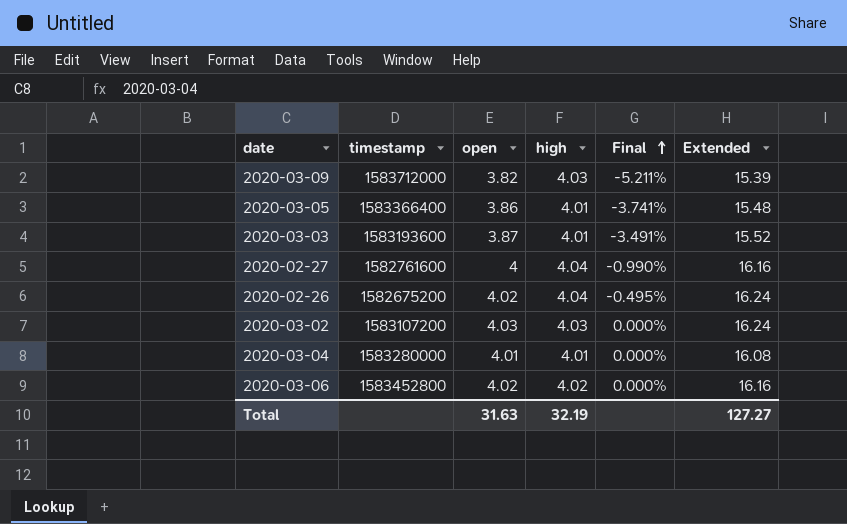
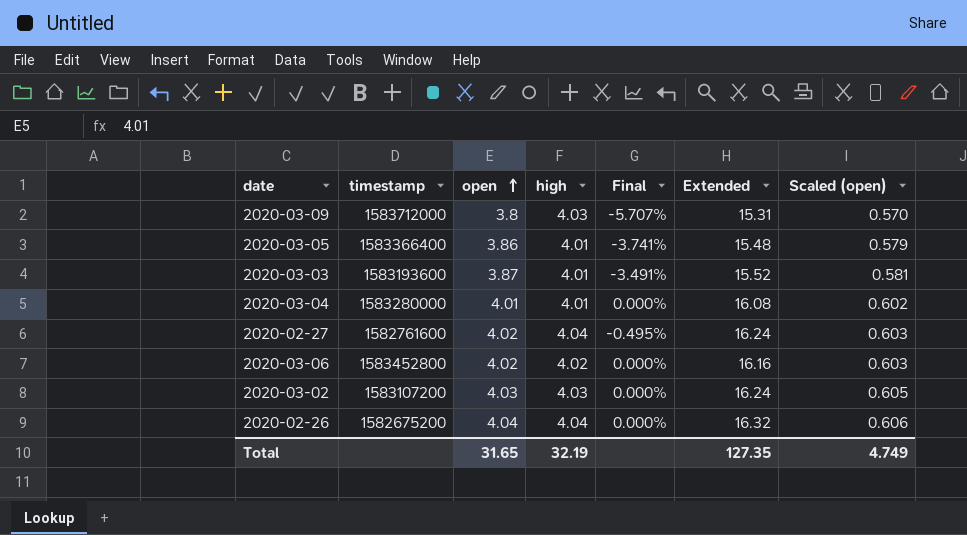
row order: Final ascending -> open ascending
column Scaled (open) | formula: none -> [open] * 0.15
2020-03-09 | open: 3.82 -> 3.8
2020-03-09 | Final: -5.211% -> -5.707%
2020-03-09 | Extended: 15.39 -> 15.31
2020-02-27 | open: 4 -> 4.02
2020-02-27 | Final: -0.990% -> -0.495%
2020-02-27 | Extended: 16.16 -> 16.24
2020-02-26 | open: 4.02 -> 4.04
2020-02-26 | Final: -0.495% -> 0.000%
2020-02-26 | Extended: 16.24 -> 16.32
Total | open: 31.63 -> 31.65
Total | Extended: 127.27 -> 127.35

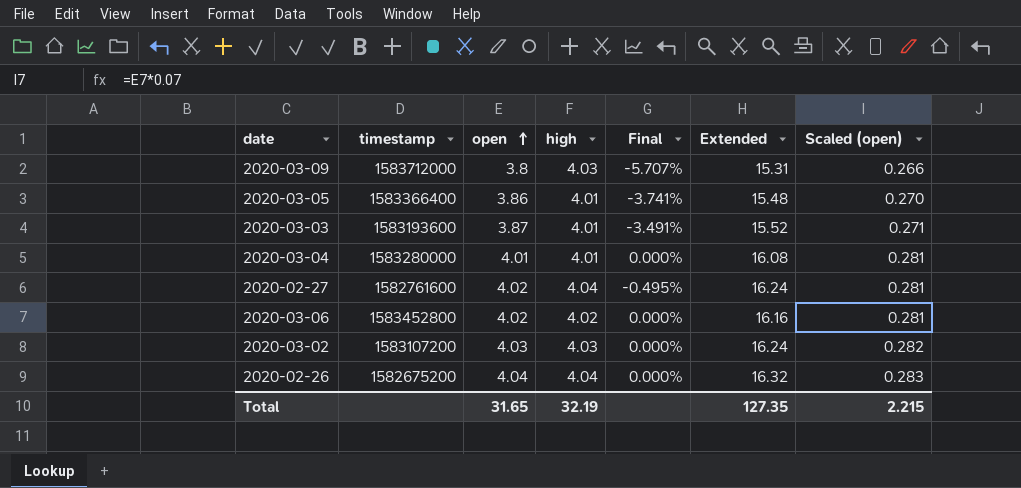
column Scaled (open) | formula: [open] * 0.15 -> [open] * 0.07
Total | Scaled (open): 4.749 -> 2.215

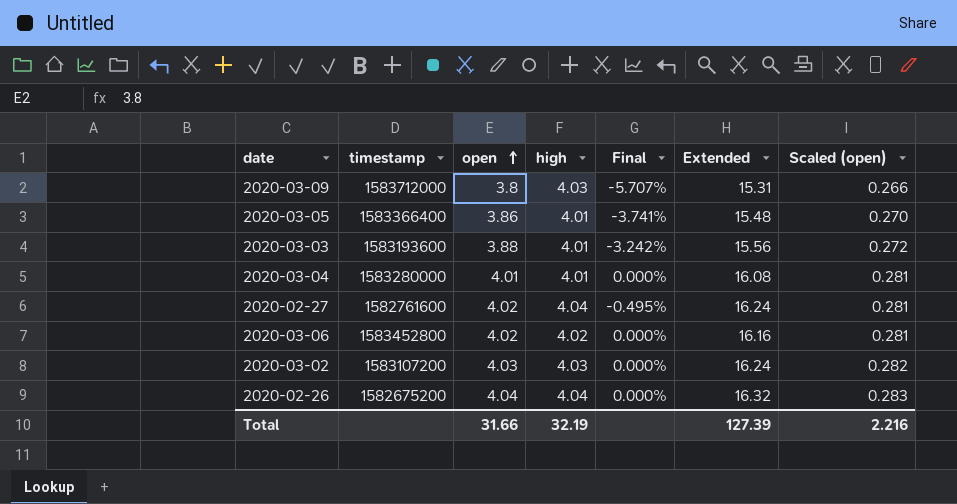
2020-03-03 | open: 3.87 -> 3.88
2020-03-03 | Final: -3.491% -> -3.242%
2020-03-03 | Extended: 15.52 -> 15.56
2020-03-03 | Scaled (open): 0.271 -> 0.272
Total | open: 31.65 -> 31.66
Total | Extended: 127.35 -> 127.39
Total | Scaled (open): 2.215 -> 2.216

